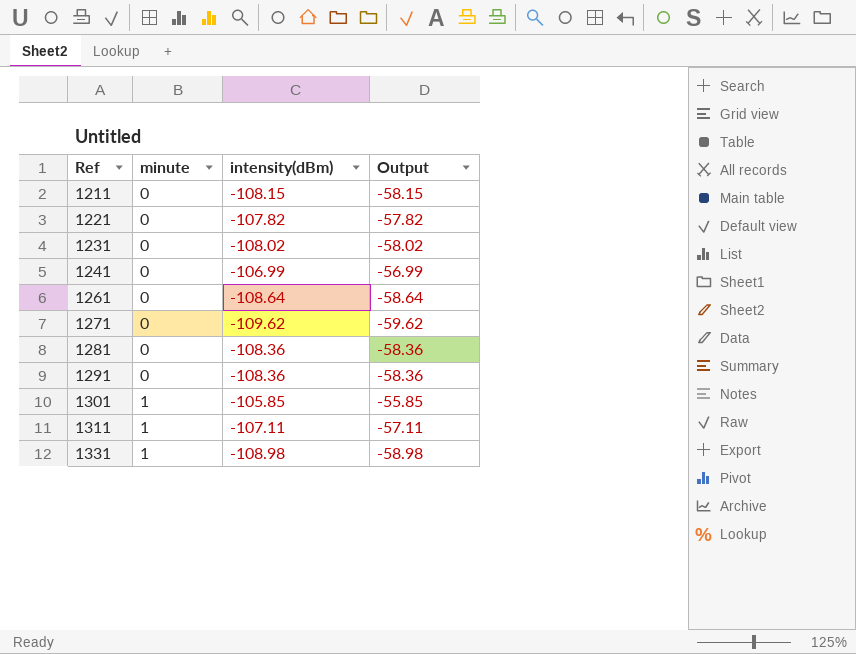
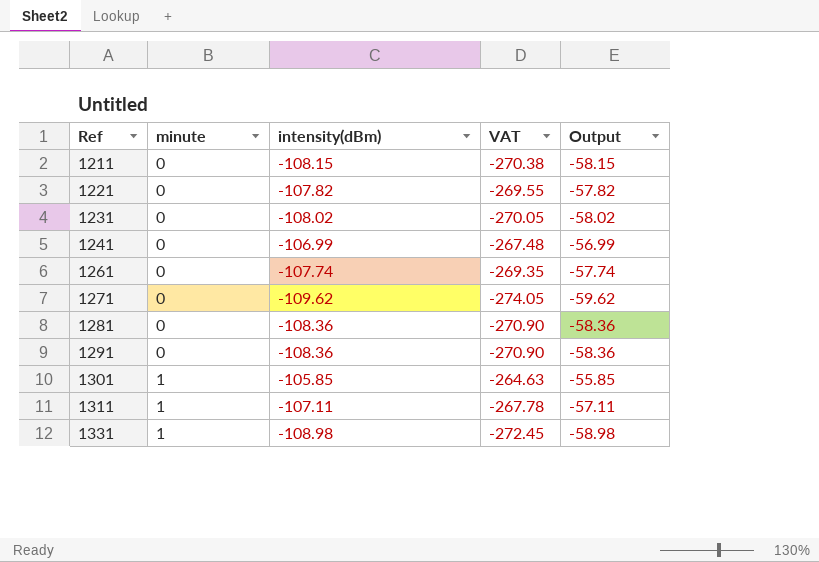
column VAT | formula: none -> [intensity(dBm)] * 2.5
1261 | intensity(dBm): -108.64 -> -107.74
1261 | Output: -58.64 -> -57.74

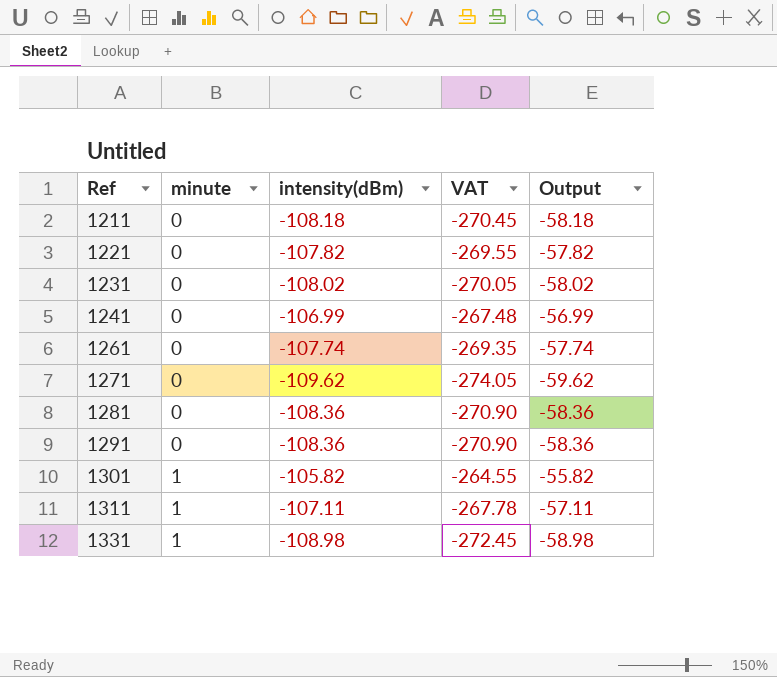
1211 | intensity(dBm): -108.15 -> -108.18
1211 | VAT: -270.38 -> -270.45
1211 | Output: -58.15 -> -58.18
1301 | intensity(dBm): -105.85 -> -105.82
1301 | VAT: -264.63 -> -264.55
1301 | Output: -55.85 -> -55.82

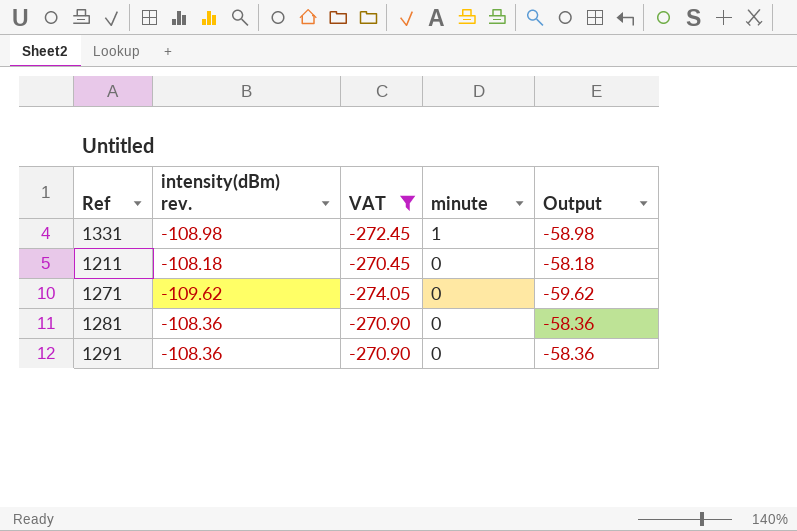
filter: none -> VAT <= -270.45
row order: Ref ascending -> minute descending
column name: intensity(dBm) -> intensity(dBm) rev.
column minute | position: 2 -> 4

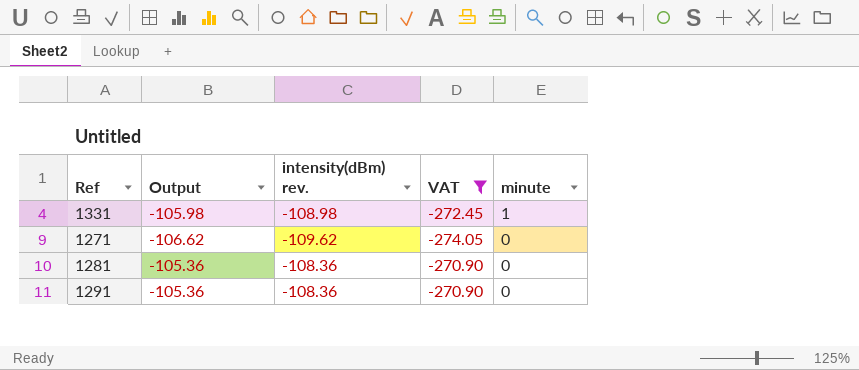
column Output | formula: [intensity(dBm) rev.] + 50 -> [intensity(dBm) rev.] + 3
column Output | position: 5 -> 2
row 1211: -108.18 | -270.45 | 0 | -58.18 -> none

